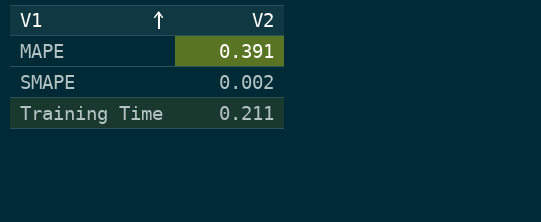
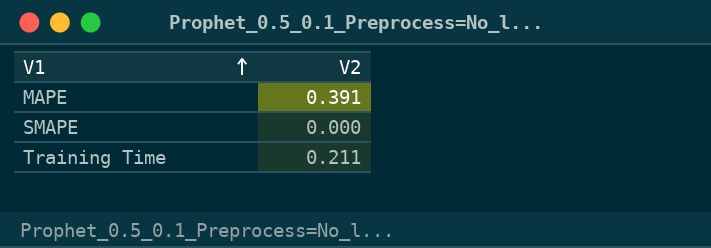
SMAPE | V2: 0.002 -> 0.000

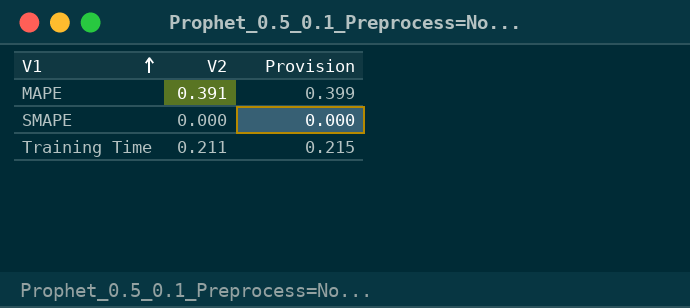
column Provision | formula: none -> [V2] * 1.02

